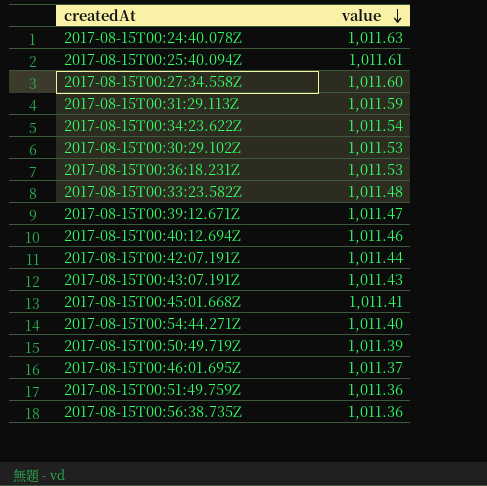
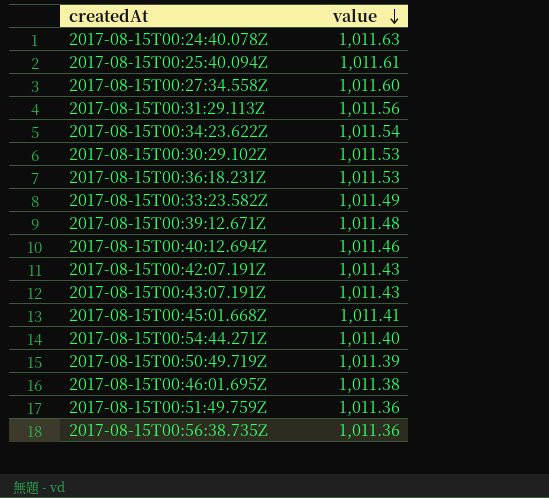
2017-08-15T00:31:29.113Z | value: 1,011.59 -> 1,011.56
2017-08-15T00:33:23.582Z | value: 1,011.48 -> 1,011.49
2017-08-15T00:39:12.671Z | value: 1,011.47 -> 1,011.48
2017-08-15T00:42:07.191Z | value: 1,011.44 -> 1,011.43
2017-08-15T00:46:01.695Z | value: 1,011.37 -> 1,011.38

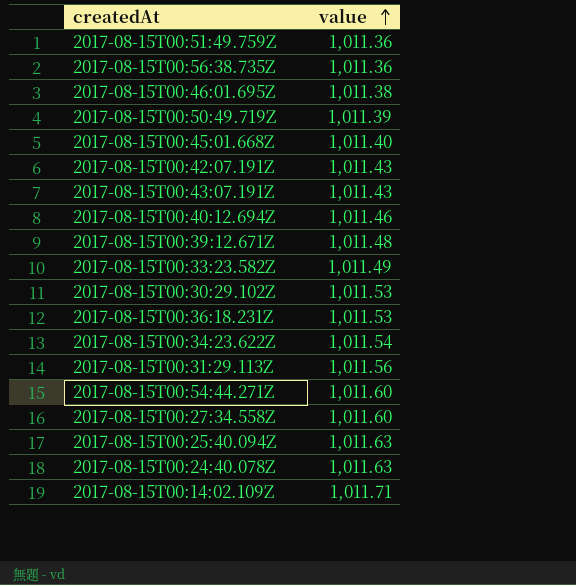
row order: value descending -> value ascending
2017-08-15T00:45:01.668Z | value: 1,011.41 -> 1,011.40
2017-08-15T00:54:44.271Z | value: 1,011.40 -> 1,011.60
2017-08-15T00:25:40.094Z | value: 1,011.61 -> 1,011.63
row 2017-08-15T00:14:02.109Z: none -> 1,011.71

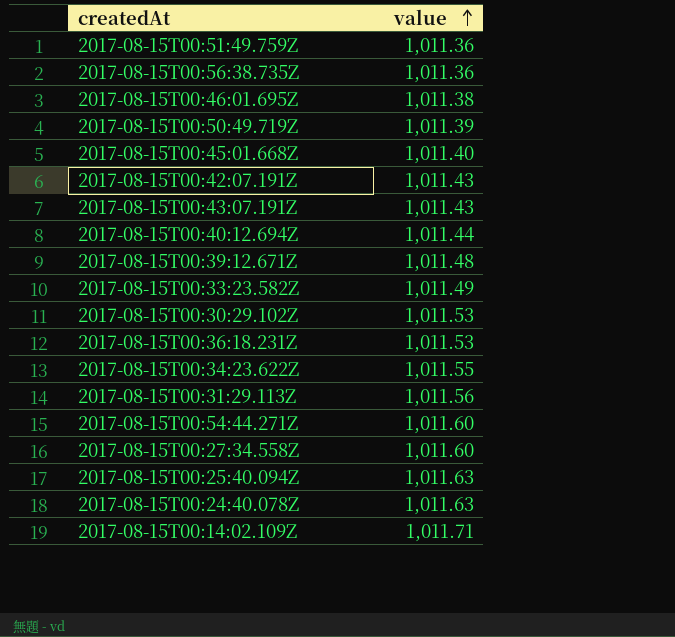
2017-08-15T00:40:12.694Z | value: 1,011.46 -> 1,011.44
2017-08-15T00:34:23.622Z | value: 1,011.54 -> 1,011.55

